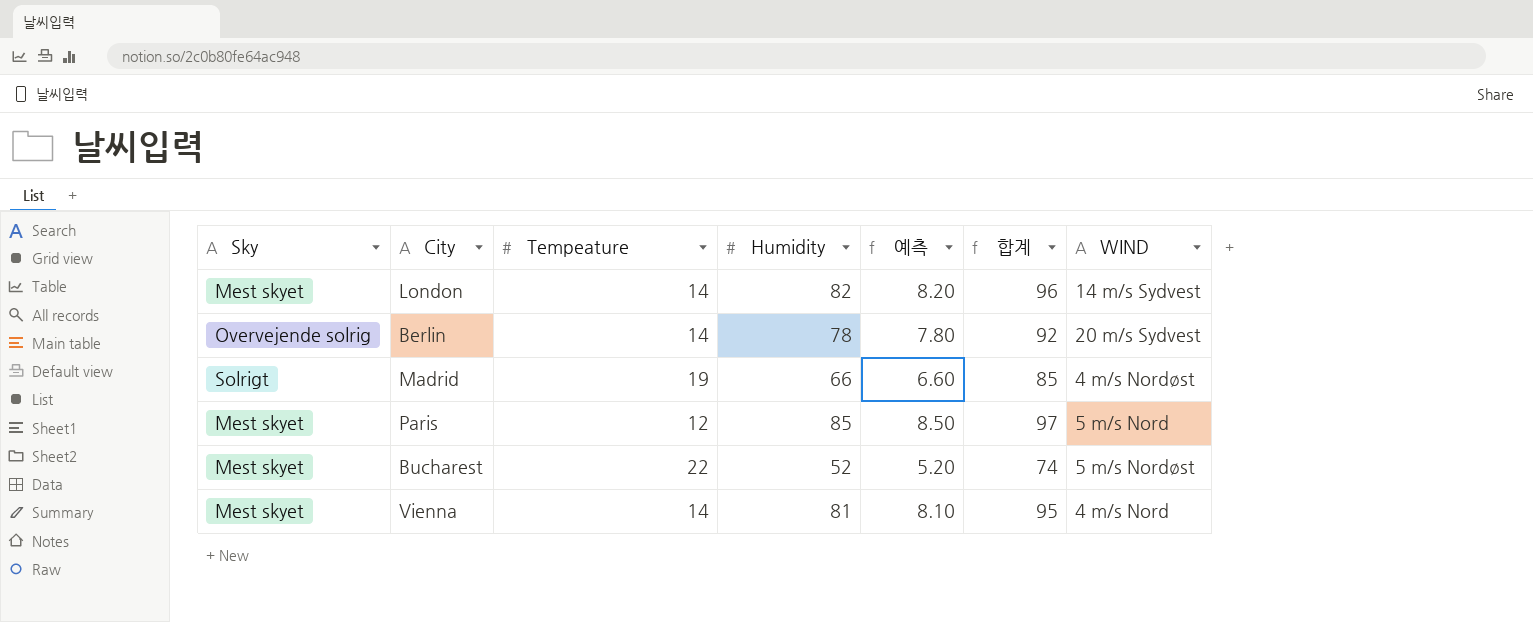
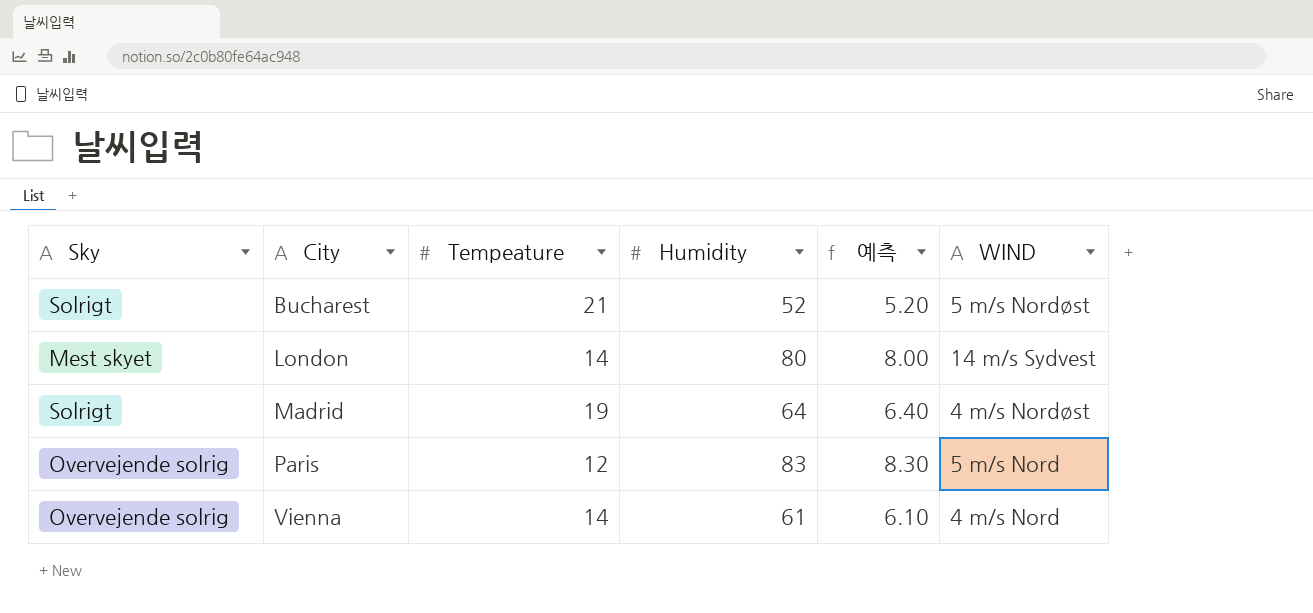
row order: none -> City ascending
column 합계 | formula: [Tempeature] + [Humidity] -> none
row Berlin: Overvejende solrig | 14 | 78 | 7.80 | 92 | 20 m/s Sydvest -> none
Bucharest | Sky: Mest skyet -> Solrigt
Bucharest | Tempeature: 22 -> 21
London | Humidity: 82 -> 80
London | 예측: 8.20 -> 8.00
Madrid | Humidity: 66 -> 64
Madrid | 예측: 6.60 -> 6.40
Paris | Sky: Mest skyet -> Overvejende solrig
Paris | Humidity: 85 -> 83
Paris | 예측: 8.50 -> 8.30
Vienna | Sky: Mest skyet -> Overvejende solrig
Vienna | Humidity: 81 -> 61
Vienna | 예측: 8.10 -> 6.10

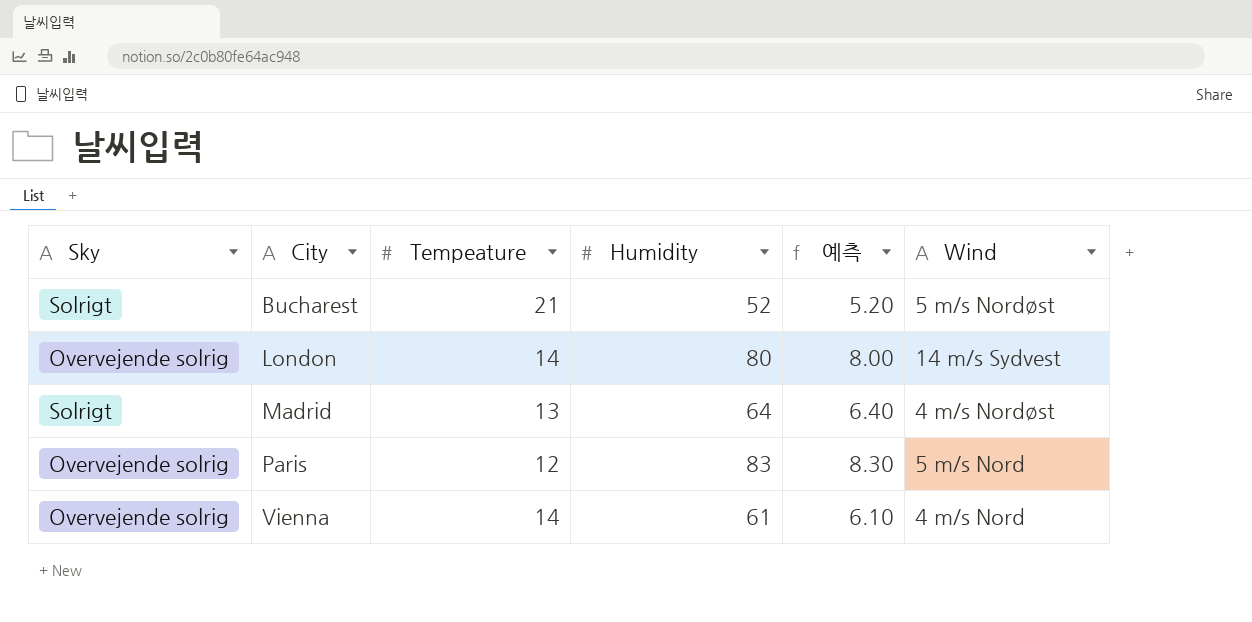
column name: WIND -> Wind
London | Sky: Mest skyet -> Overvejende solrig
Madrid | Tempeature: 19 -> 13

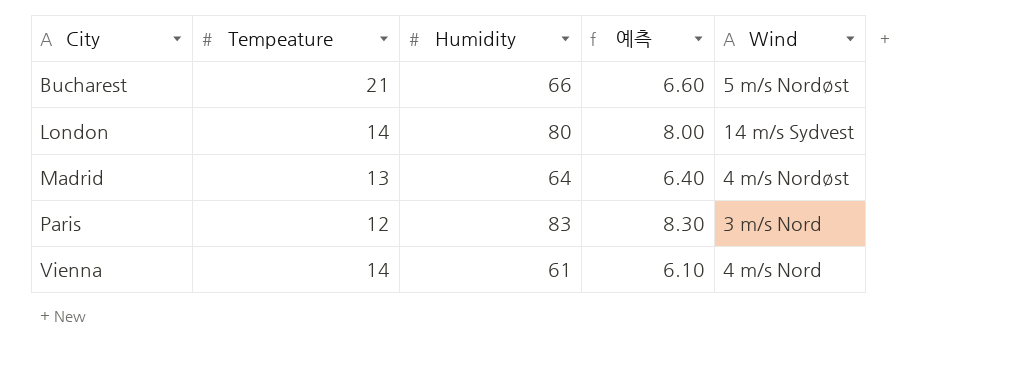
column Sky | position: 1 -> none
Bucharest | Humidity: 52 -> 66
Bucharest | 예측: 5.20 -> 6.60
Paris | Wind: 5 m/s Nord -> 3 m/s Nord

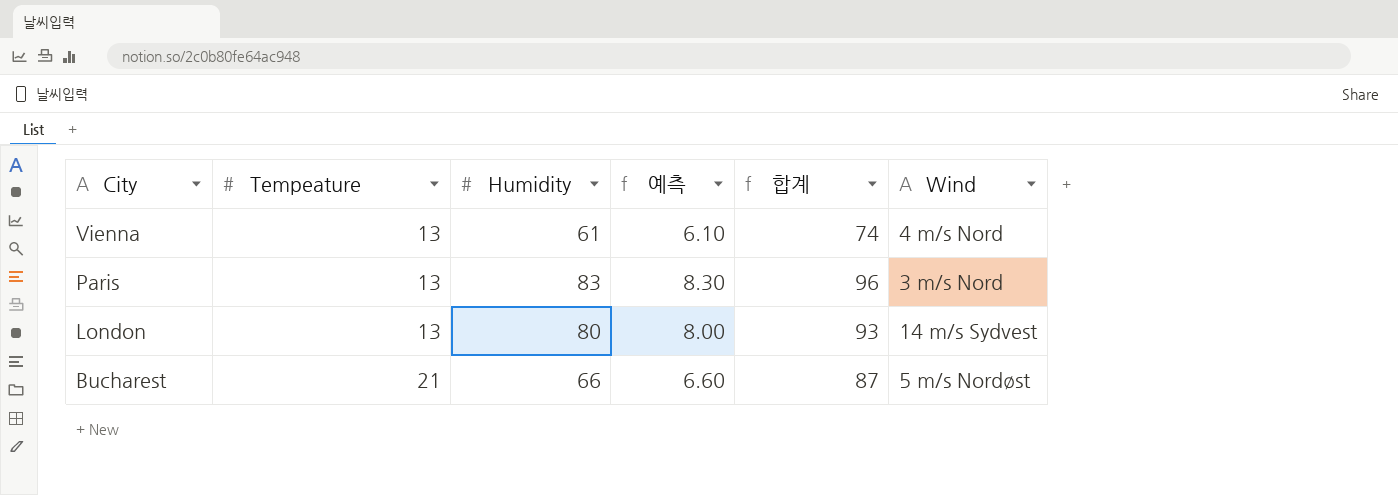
row order: City ascending -> City descending
column 합계 | formula: none -> [Tempeature] + [Humidity]
row Madrid: 13 | 64 | 6.40 | 4 m/s Nordøst -> none
Vienna | Tempeature: 14 -> 13
Paris | Tempeature: 12 -> 13
London | Tempeature: 14 -> 13

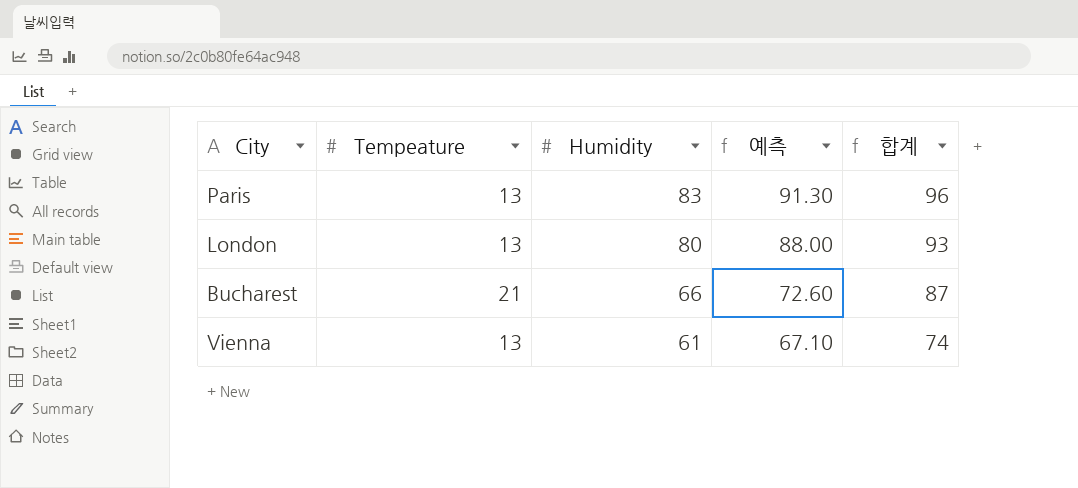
row order: City descending -> Humidity descending
column Wind | position: 6 -> none
column 예측 | formula: [Humidity] * 0.1 -> [Humidity] * 1.1

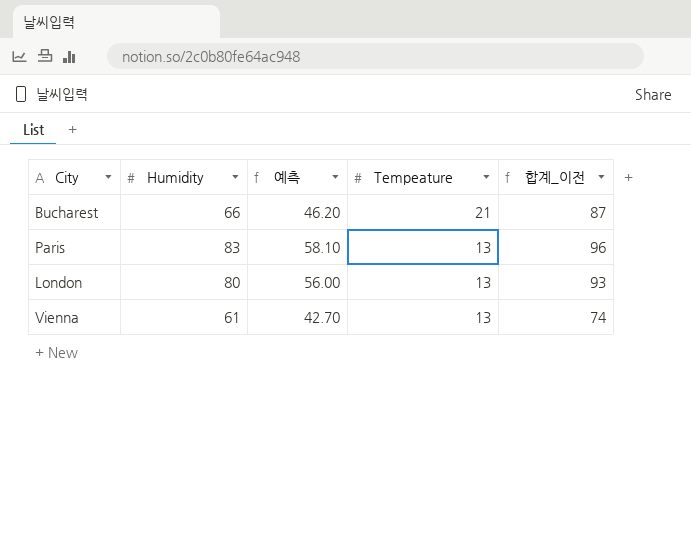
row order: Humidity descending -> Tempeature descending
column 예측 | formula: [Humidity] * 1.1 -> [Humidity] * 0.7
column Tempeature | position: 2 -> 4
column name: 합계 -> 합계_이전

